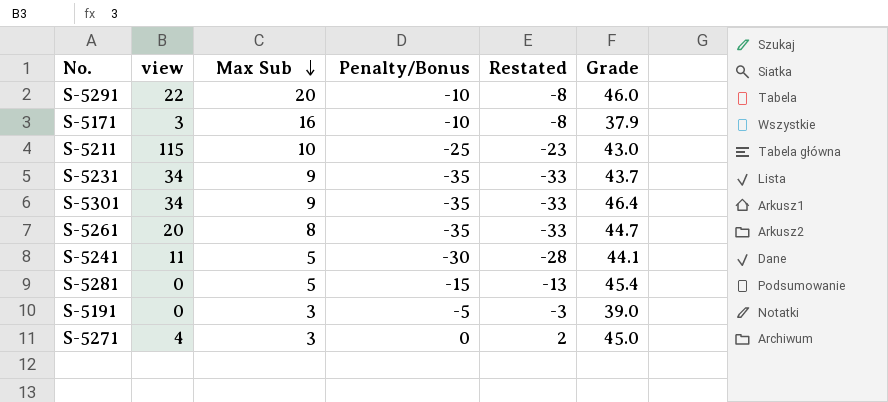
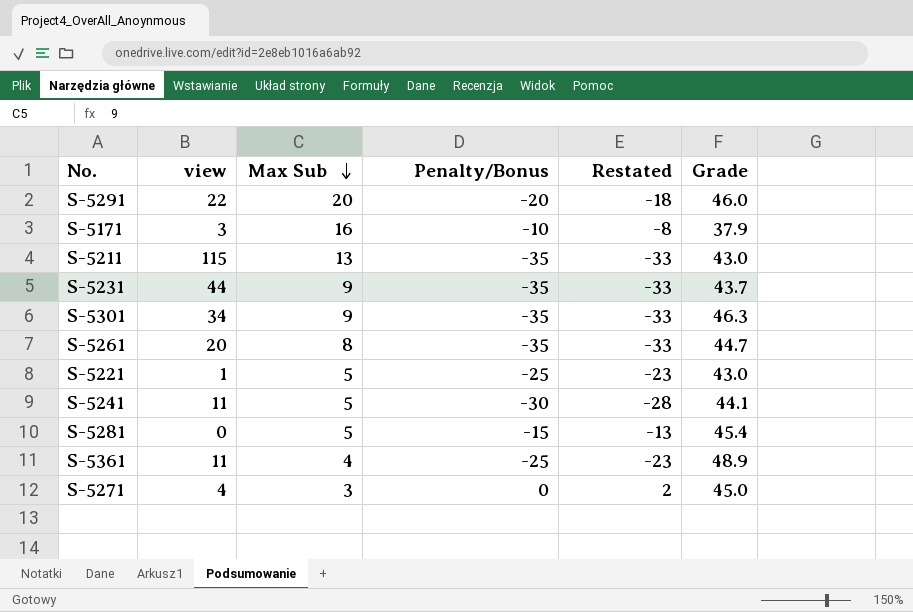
row S-5191: 0 | 3 | -5 | -3 | 39.0 -> none
S-5291 | Penalty/Bonus: -10 -> -20
S-5291 | Restated: -8 -> -18
S-5211 | Max Sub: 10 -> 13
S-5211 | Penalty/Bonus: -25 -> -35
S-5211 | Restated: -23 -> -33
S-5231 | view: 34 -> 44
S-5301 | Grade: 46.4 -> 46.3
row S-5221: none -> 1 | 5 | -25 | -23 | 43.0
row S-5361: none -> 11 | 4 | -25 | -23 | 48.9

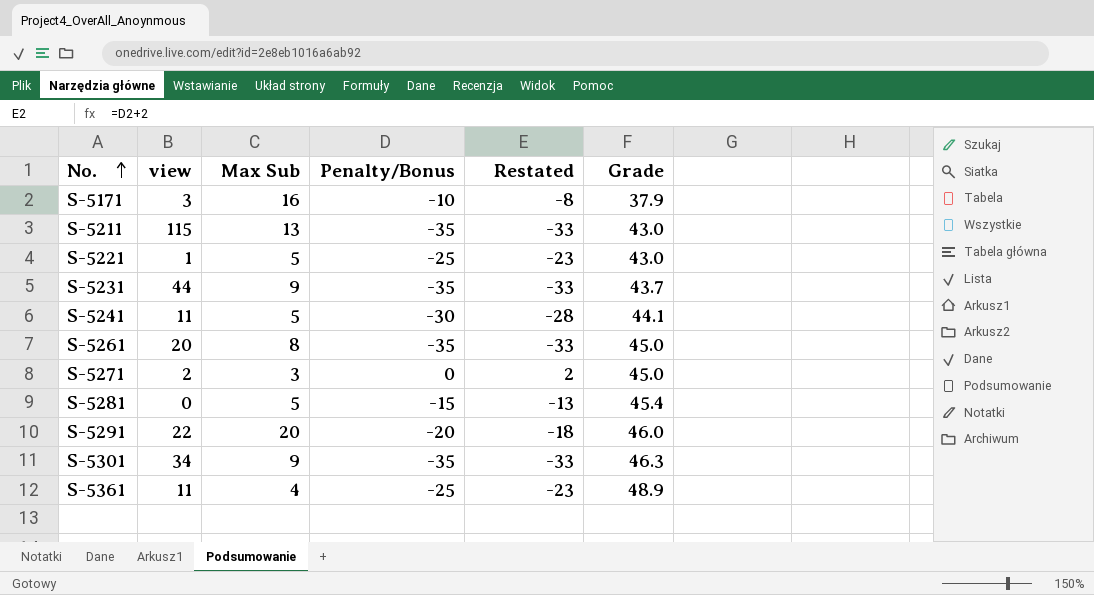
row order: Max Sub descending -> No. ascending
S-5261 | Grade: 44.7 -> 45.0
S-5271 | view: 4 -> 2

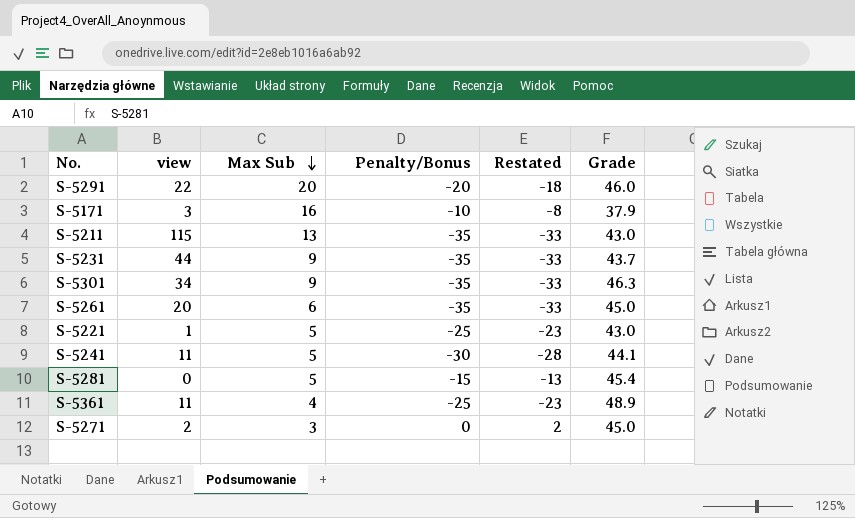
row order: No. ascending -> Max Sub descending
S-5261 | Max Sub: 8 -> 6

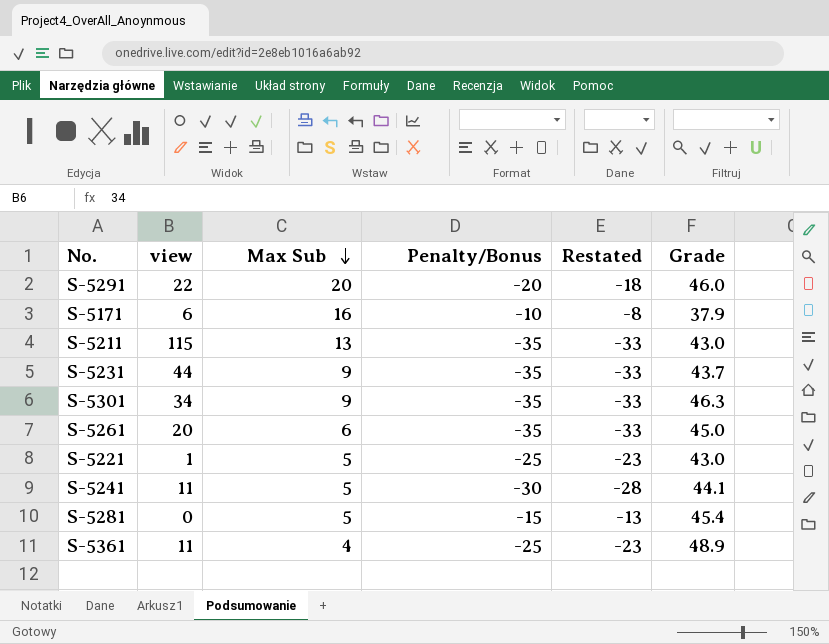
row S-5271: 2 | 3 | 0 | 2 | 45.0 -> none
S-5171 | view: 3 -> 6

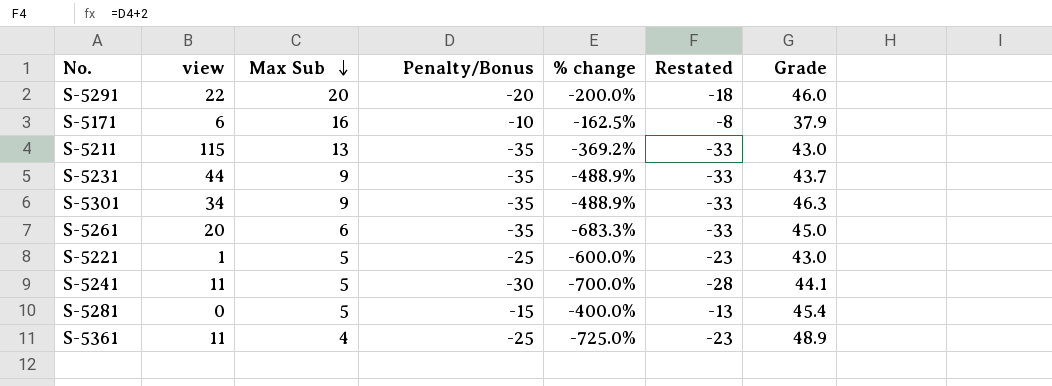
column % change | formula: none -> ([Penalty/Bonus] - [Max Sub]) / [Max Sub]

